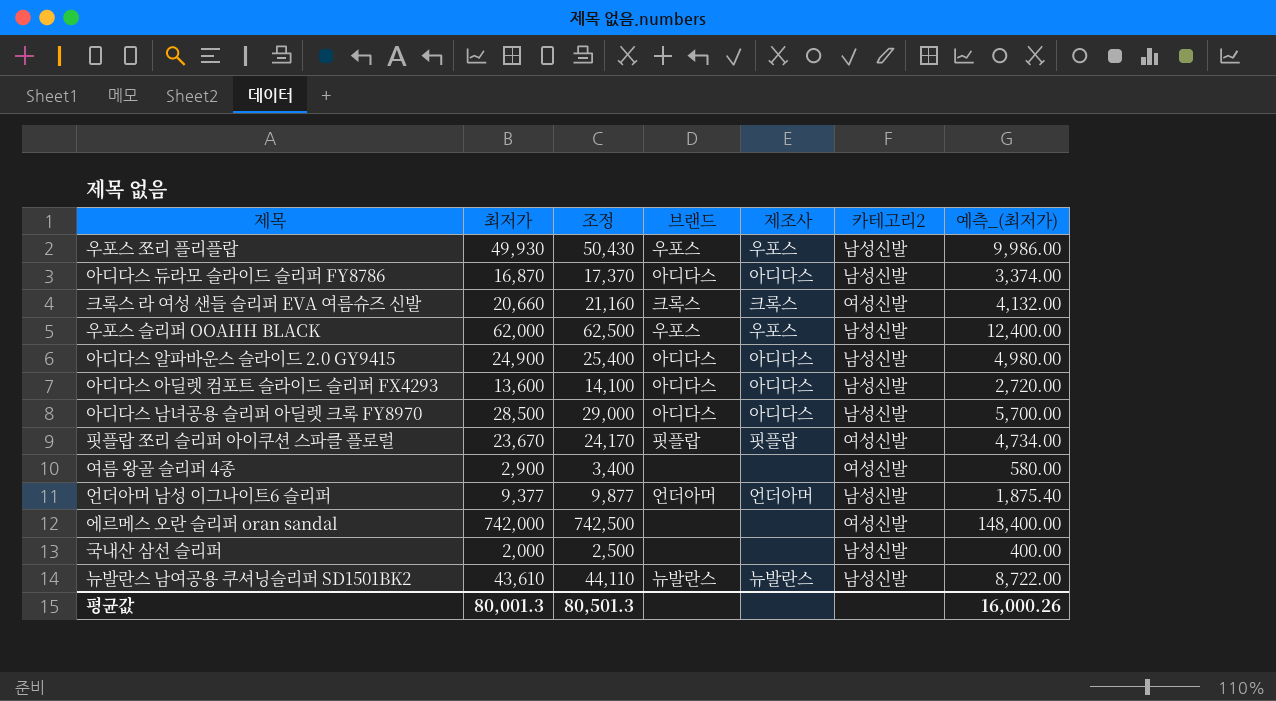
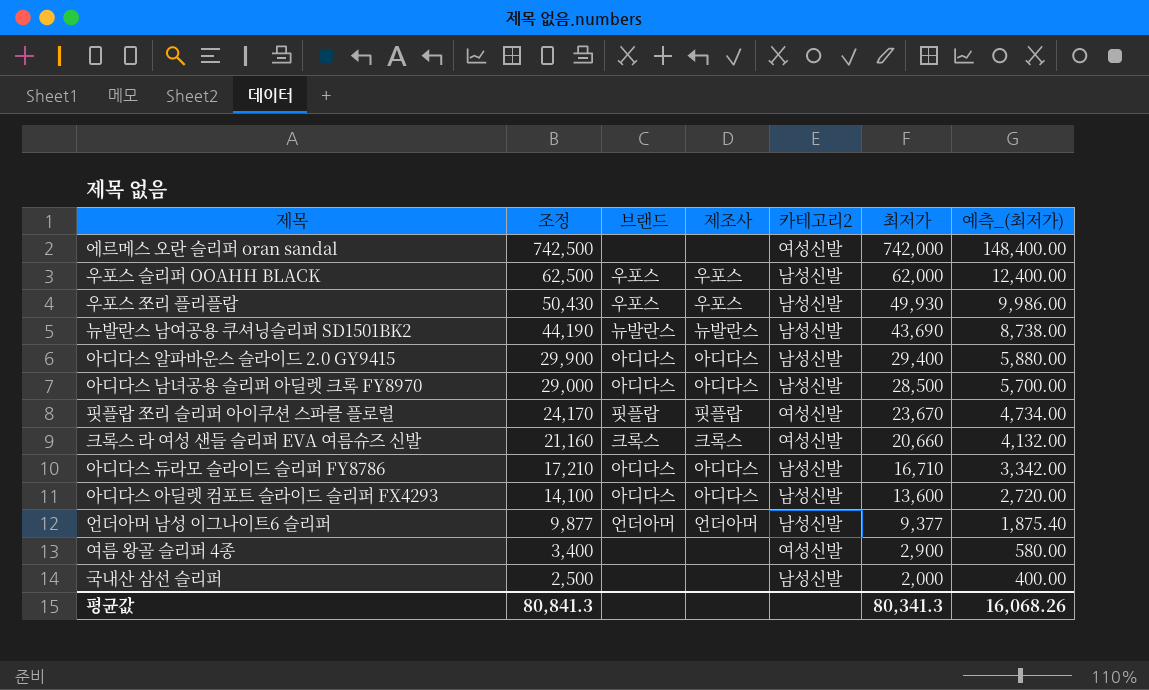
row order: none -> 조정 descending
column 최저가 | position: 2 -> 6
뉴발란스 남여공용 쿠셔닝슬리퍼 SD1501BK2 | 조정: 44,110 -> 44,190
뉴발란스 남여공용 쿠셔닝슬리퍼 SD1501BK2 | 최저가: 43,610 -> 43,690
뉴발란스 남여공용 쿠셔닝슬리퍼 SD1501BK2 | 예측_(최저가): 8,722.00 -> 8,738.00
아디다스 알파바운스 슬라이드 2.0 GY9415 | 조정: 25,400 -> 29,900
아디다스 알파바운스 슬라이드 2.0 GY9415 | 최저가: 24,900 -> 29,400
아디다스 알파바운스 슬라이드 2.0 GY9415 | 예측_(최저가): 4,980.00 -> 5,880.00
아디다스 듀라모 슬라이드 슬리퍼 FY8786 | 조정: 17,370 -> 17,210
아디다스 듀라모 슬라이드 슬리퍼 FY8786 | 최저가: 16,870 -> 16,710
아디다스 듀라모 슬라이드 슬리퍼 FY8786 | 예측_(최저가): 3,374.00 -> 3,342.00
평균값 | 조정: 80,501.3 -> 80,841.3
평균값 | 최저가: 80,001.3 -> 80,341.3
평균값 | 예측_(최저가): 16,000.26 -> 16,068.26

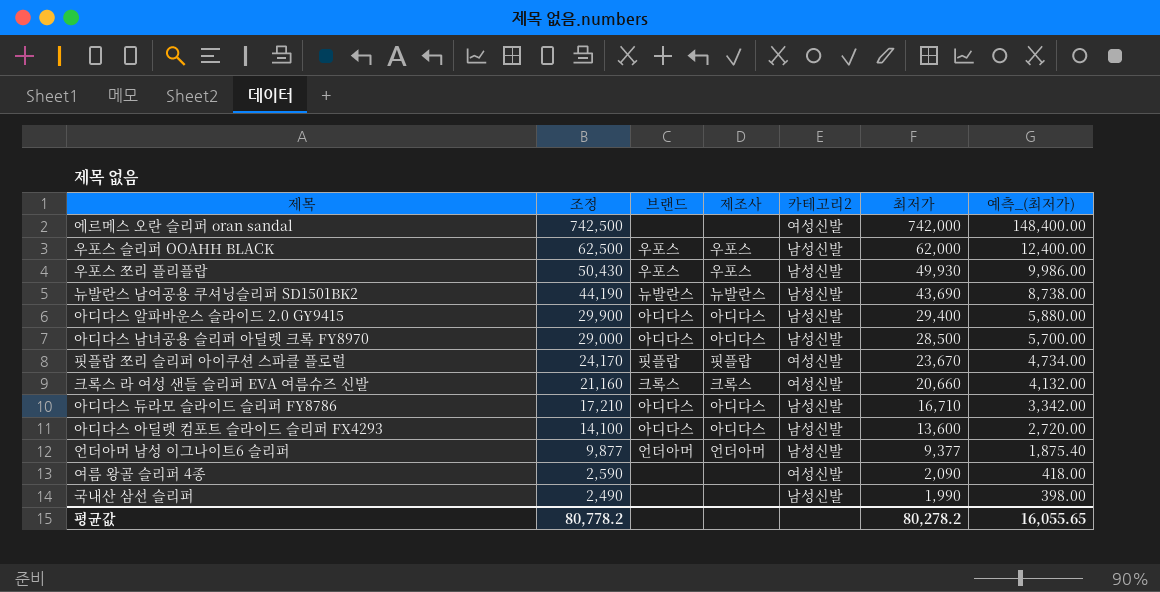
여름 왕골 슬리퍼 4종 | 조정: 3,400 -> 2,590
여름 왕골 슬리퍼 4종 | 최저가: 2,900 -> 2,090
여름 왕골 슬리퍼 4종 | 예측_(최저가): 580.00 -> 418.00
국내산 삼선 슬리퍼 | 조정: 2,500 -> 2,490
국내산 삼선 슬리퍼 | 최저가: 2,000 -> 1,990
국내산 삼선 슬리퍼 | 예측_(최저가): 400.00 -> 398.00
평균값 | 조정: 80,841.3 -> 80,778.2
평균값 | 최저가: 80,341.3 -> 80,278.2
평균값 | 예측_(최저가): 16,068.26 -> 16,055.65

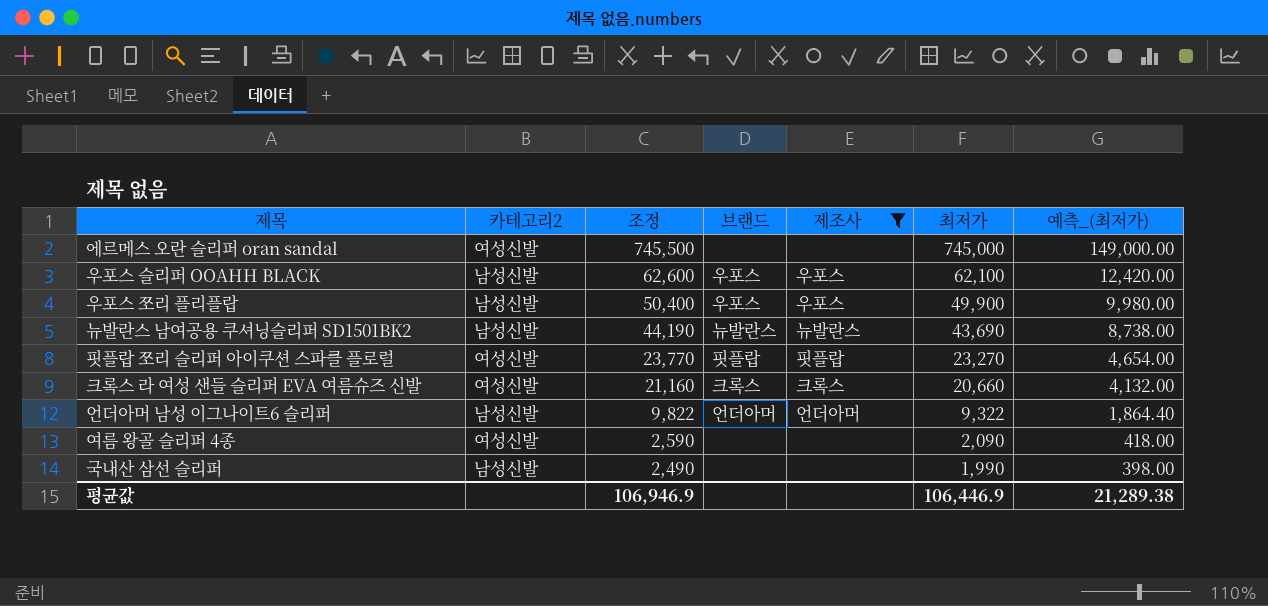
filter: none -> 제조사 != 아디다스
column 카테고리2 | position: 5 -> 2
에르메스 오란 슬리퍼 oran sandal | 조정: 742,500 -> 745,500
에르메스 오란 슬리퍼 oran sandal | 최저가: 742,000 -> 745,000
에르메스 오란 슬리퍼 oran sandal | 예측_(최저가): 148,400.00 -> 149,000.00
우포스 슬리퍼 OOAHH BLACK | 조정: 62,500 -> 62,600
우포스 슬리퍼 OOAHH BLACK | 최저가: 62,000 -> 62,100
우포스 슬리퍼 OOAHH BLACK | 예측_(최저가): 12,400.00 -> 12,420.00
우포스 쪼리 플리플랍 | 조정: 50,430 -> 50,400
우포스 쪼리 플리플랍 | 최저가: 49,930 -> 49,900
우포스 쪼리 플리플랍 | 예측_(최저가): 9,986.00 -> 9,980.00
핏플랍 쪼리 슬리퍼 아이쿠션 스파클 플로럴 | 조정: 24,170 -> 23,770
핏플랍 쪼리 슬리퍼 아이쿠션 스파클 플로럴 | 최저가: 23,670 -> 23,270
핏플랍 쪼리 슬리퍼 아이쿠션 스파클 플로럴 | 예측_(최저가): 4,734.00 -> 4,654.00
언더아머 남성 이그나이트6 슬리퍼 | 조정: 9,877 -> 9,822
언더아머 남성 이그나이트6 슬리퍼 | 최저가: 9,377 -> 9,322
언더아머 남성 이그나이트6 슬리퍼 | 예측_(최저가): 1,875.40 -> 1,864.40
평균값 | 조정: 80,778.2 -> 106,946.9
평균값 | 최저가: 80,278.2 -> 106,446.9
평균값 | 예측_(최저가): 16,055.65 -> 21,289.38

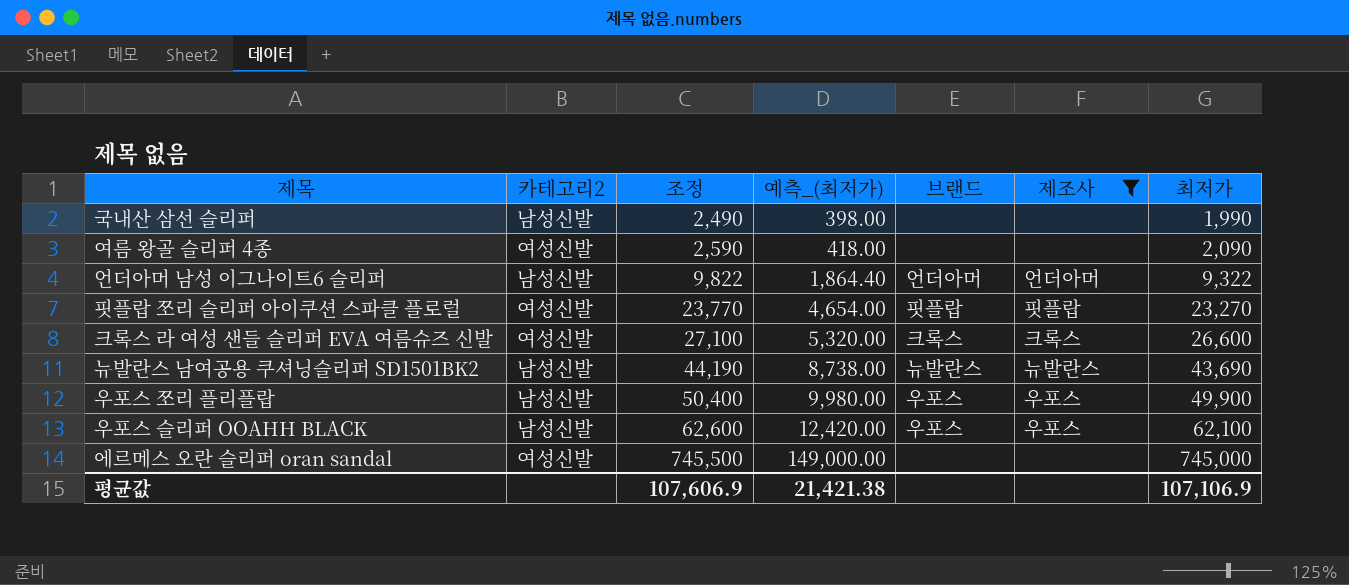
row order: 조정 descending -> 조정 ascending
column 예측_(최저가) | position: 7 -> 4
크록스 라 여성 샌들 슬리퍼 EVA 여름슈즈 신발 | 조정: 21,160 -> 27,100
크록스 라 여성 샌들 슬리퍼 EVA 여름슈즈 신발 | 예측_(최저가): 4,132.00 -> 5,320.00
크록스 라 여성 샌들 슬리퍼 EVA 여름슈즈 신발 | 최저가: 20,660 -> 26,600
평균값 | 조정: 106,946.9 -> 107,606.9
평균값 | 예측_(최저가): 21,289.38 -> 21,421.38
평균값 | 최저가: 106,446.9 -> 107,106.9

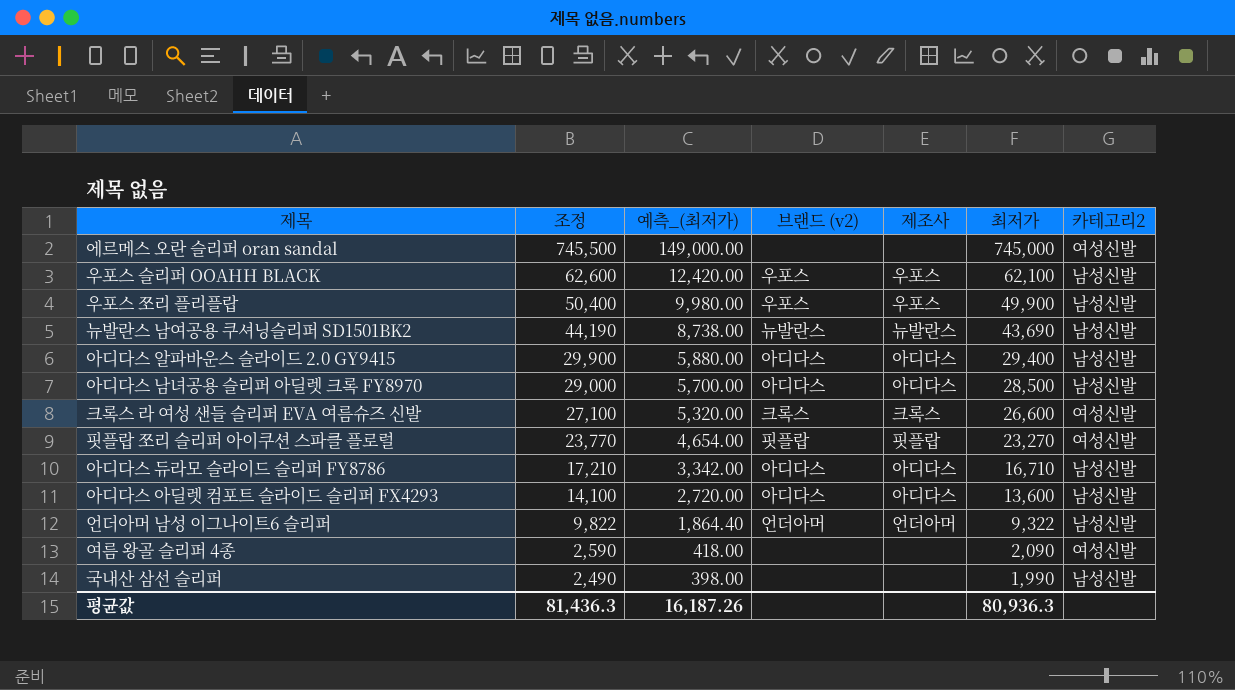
filter: 제조사 != 아디다스 -> none
row order: 조정 ascending -> 조정 descending
column name: 브랜드 -> 브랜드 (v2)
column 카테고리2 | position: 2 -> 7
평균값 | 조정: 107,606.9 -> 81,436.3
평균값 | 예측_(최저가): 21,421.38 -> 16,187.26
평균값 | 최저가: 107,106.9 -> 80,936.3

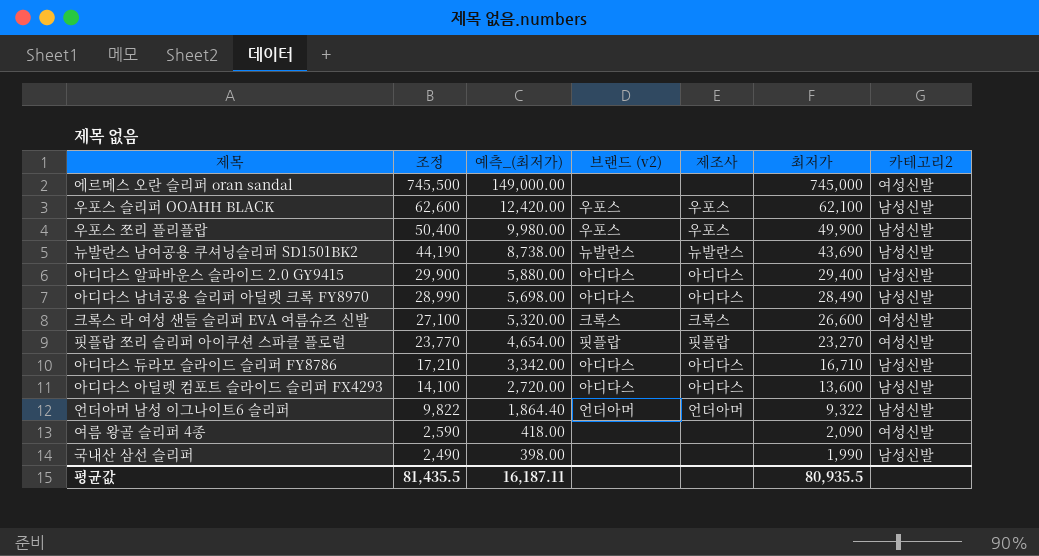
아디다스 남녀공용 슬리퍼 아딜렛 크록 FY8970 | 조정: 29,000 -> 28,990
아디다스 남녀공용 슬리퍼 아딜렛 크록 FY8970 | 예측_(최저가): 5,700.00 -> 5,698.00
아디다스 남녀공용 슬리퍼 아딜렛 크록 FY8970 | 최저가: 28,500 -> 28,490
평균값 | 조정: 81,436.3 -> 81,435.5
평균값 | 예측_(최저가): 16,187.26 -> 16,187.11
평균값 | 최저가: 80,936.3 -> 80,935.5

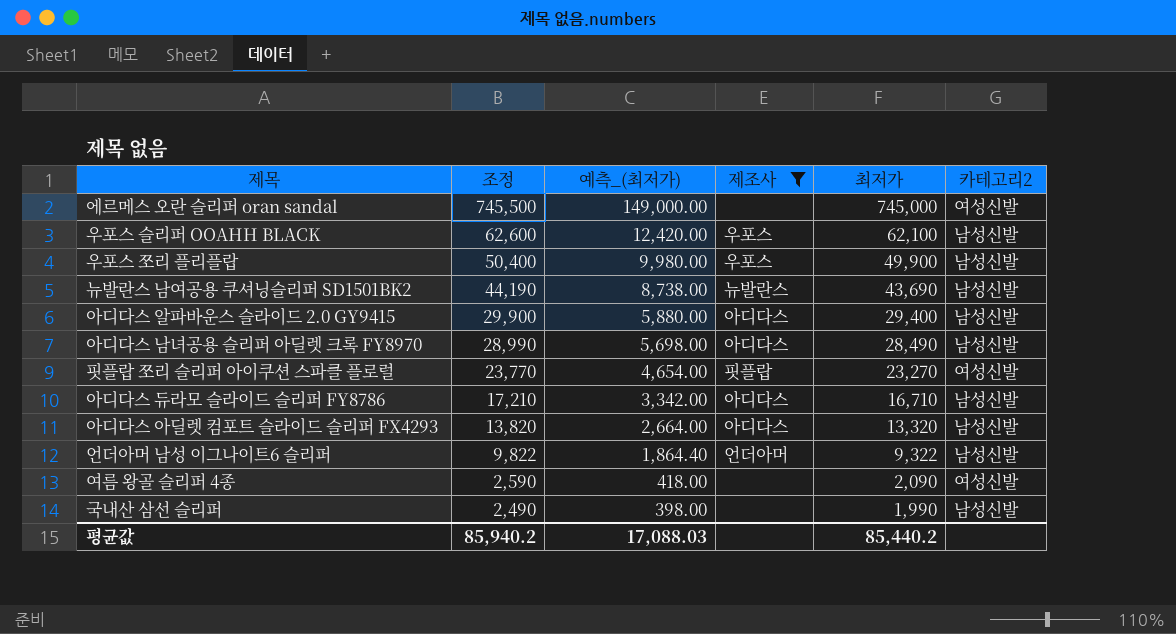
filter: none -> 제조사 != 크록스
column 브랜드 (v2) | position: 4 -> none
아디다스 아딜렛 컴포트 슬라이드 슬리퍼 FX4293 | 조정: 14,100 -> 13,820
아디다스 아딜렛 컴포트 슬라이드 슬리퍼 FX4293 | 예측_(최저가): 2,720.00 -> 2,664.00
아디다스 아딜렛 컴포트 슬라이드 슬리퍼 FX4293 | 최저가: 13,600 -> 13,320
평균값 | 조정: 81,435.5 -> 85,940.2
평균값 | 예측_(최저가): 16,187.11 -> 17,088.03
평균값 | 최저가: 80,935.5 -> 85,440.2

